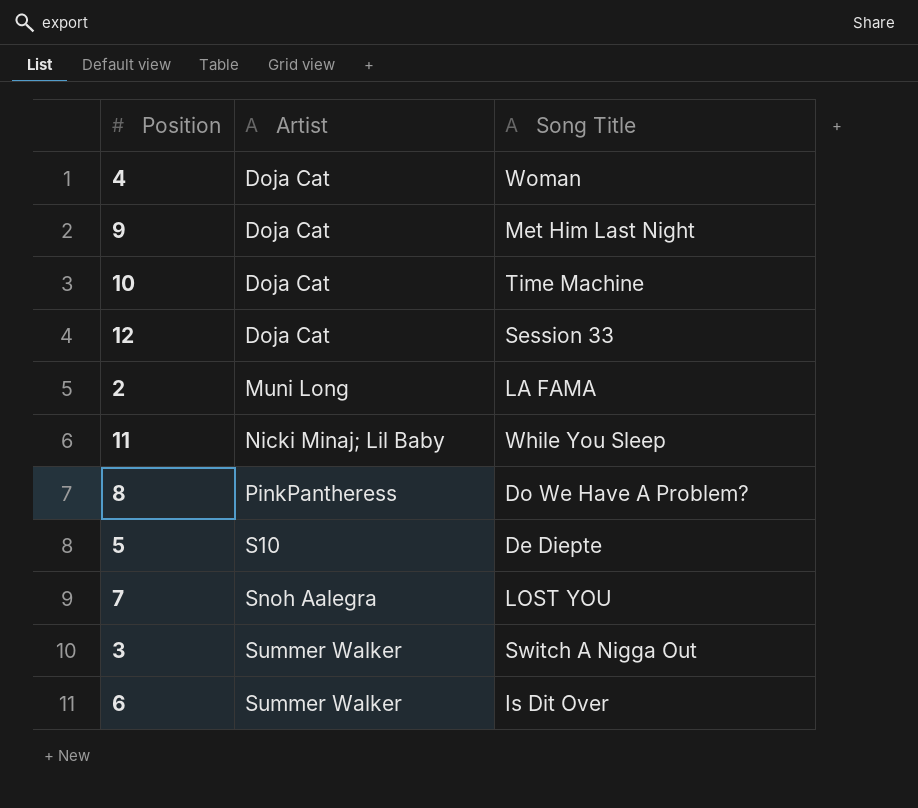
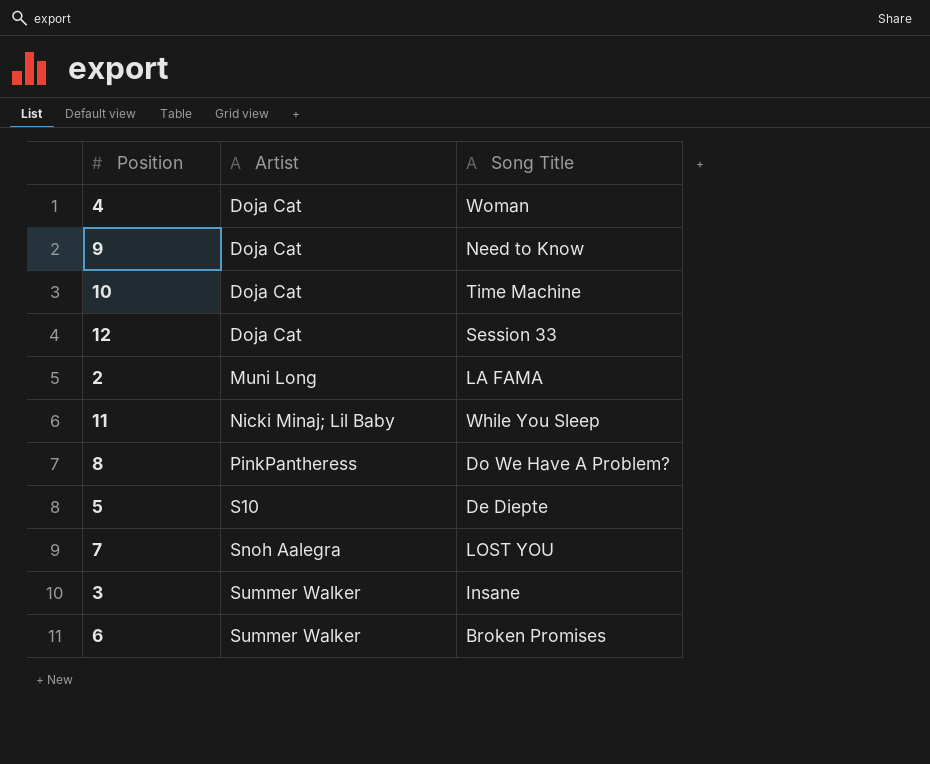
9 | Song Title: Met Him Last Night -> Need to Know
3 | Song Title: Switch A Nigga Out -> Insane
6 | Song Title: Is Dit Over -> Broken Promises

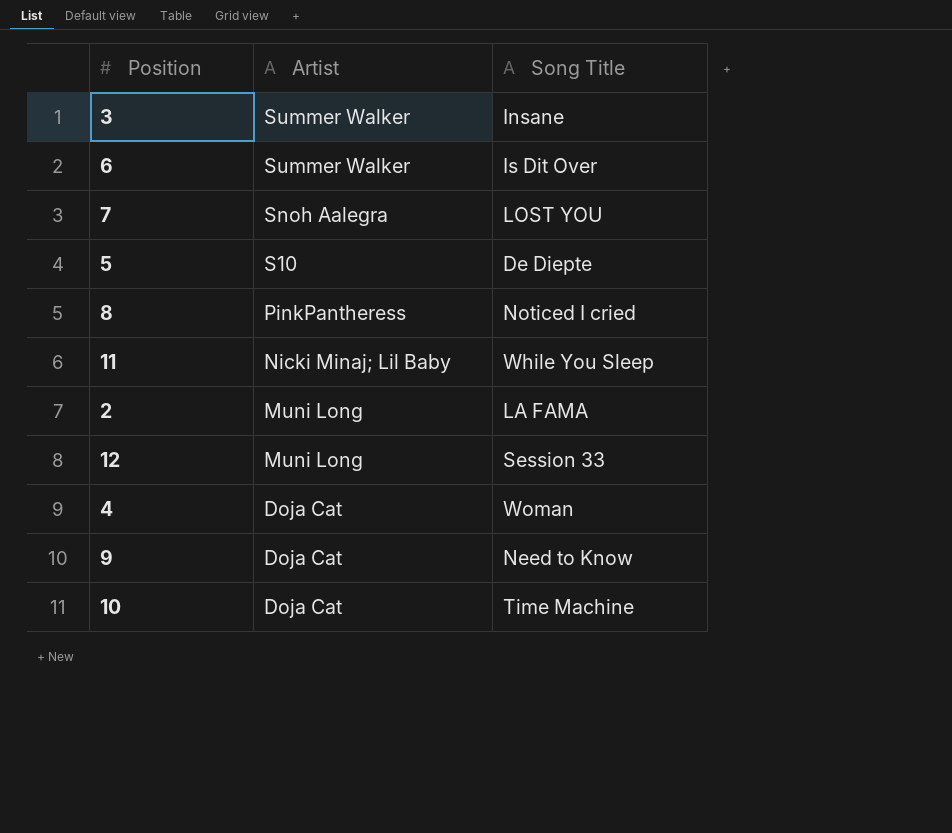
row order: Artist ascending -> Artist descending
6 | Song Title: Broken Promises -> Is Dit Over
8 | Song Title: Do We Have A Problem? -> Noticed I cried
12 | Artist: Doja Cat -> Muni Long

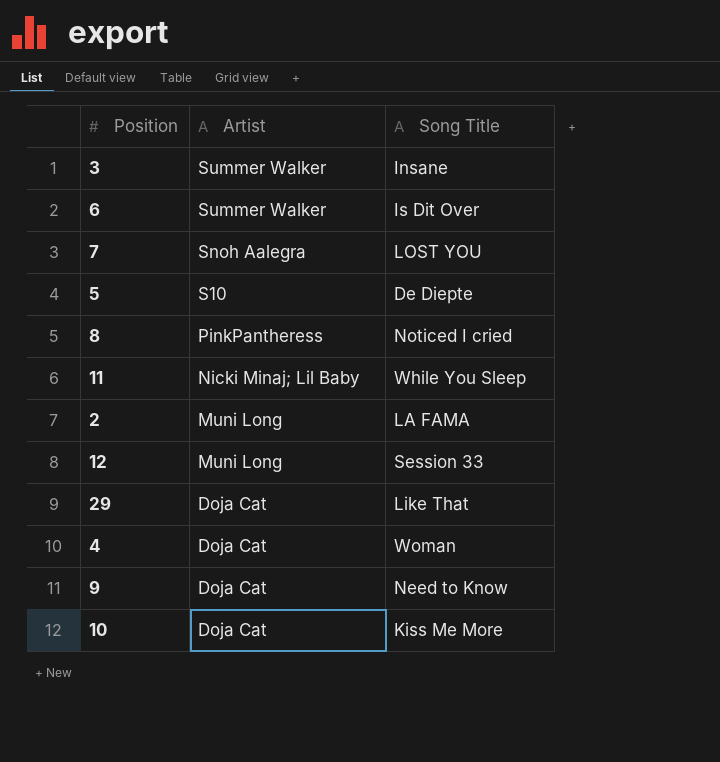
row 29: none -> Doja Cat | Like That
10 | Song Title: Time Machine -> Kiss Me More

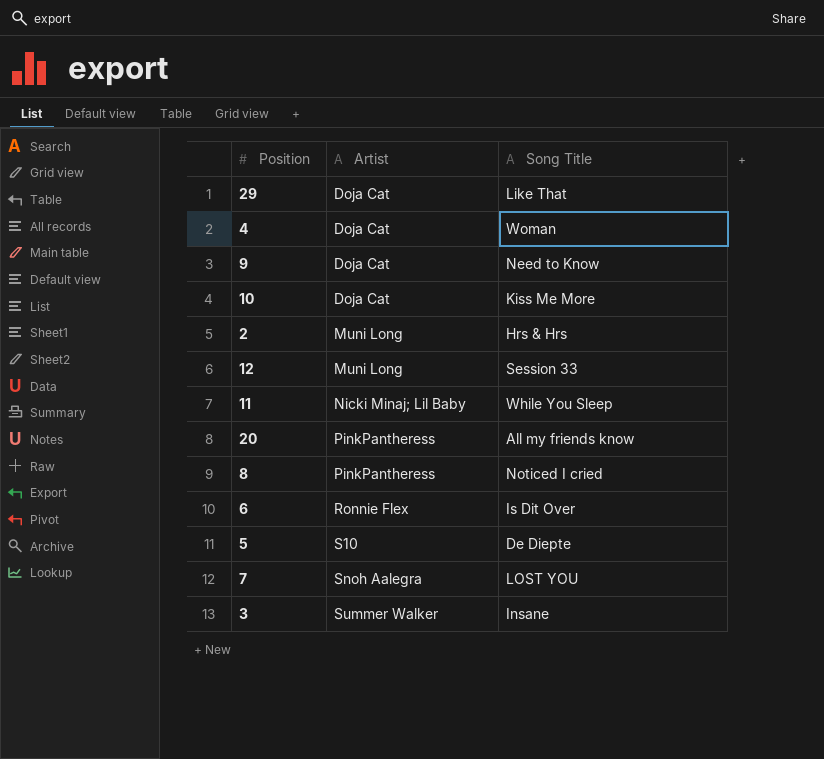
row order: Artist descending -> Artist ascending
2 | Song Title: LA FAMA -> Hrs & Hrs
row 20: none -> PinkPantheress | All my friends know
6 | Artist: Summer Walker -> Ronnie Flex

